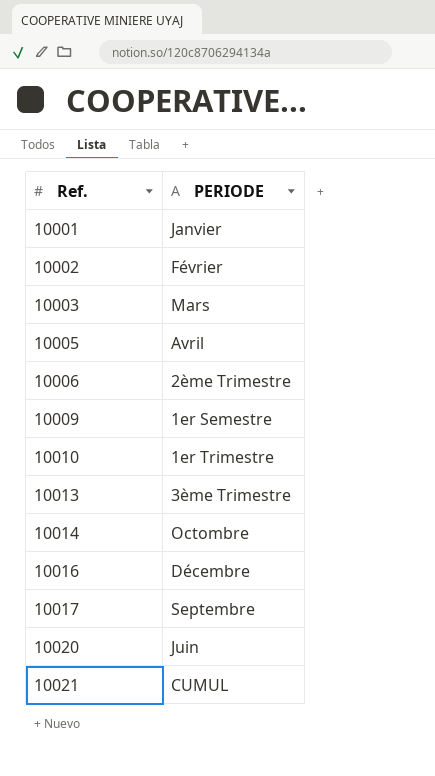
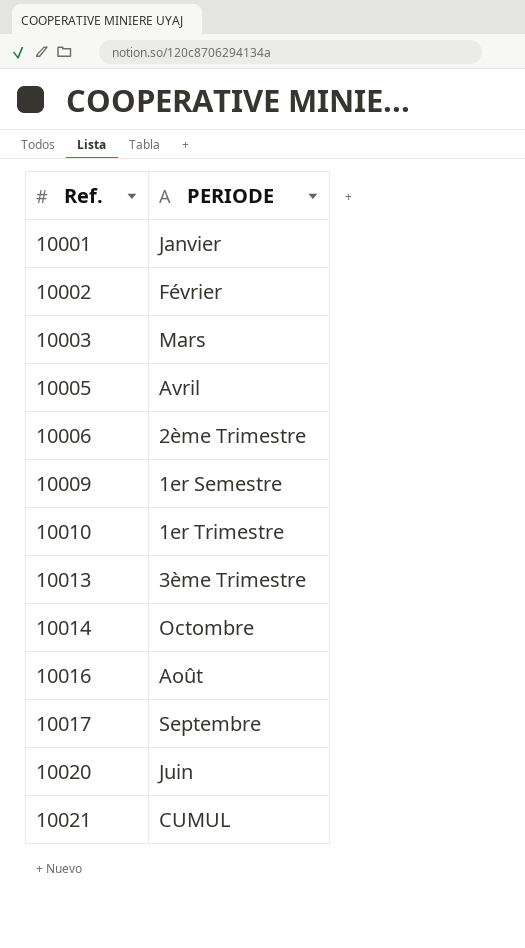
10016 | PERIODE: Décembre -> Août

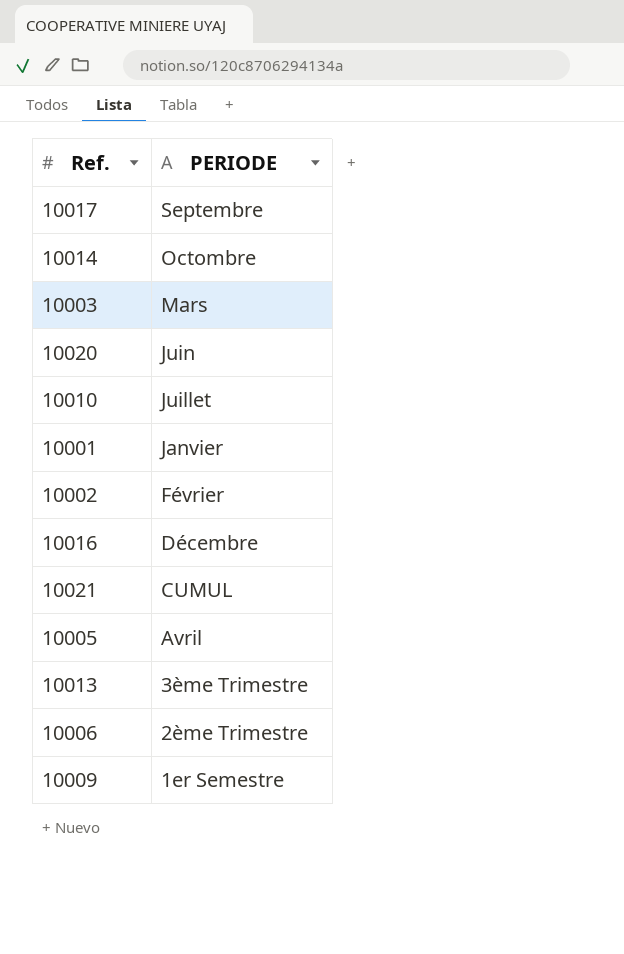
row order: Ref. ascending -> PERIODE descending
10010 | PERIODE: 1er Trimestre -> Juillet
10016 | PERIODE: Août -> Décembre

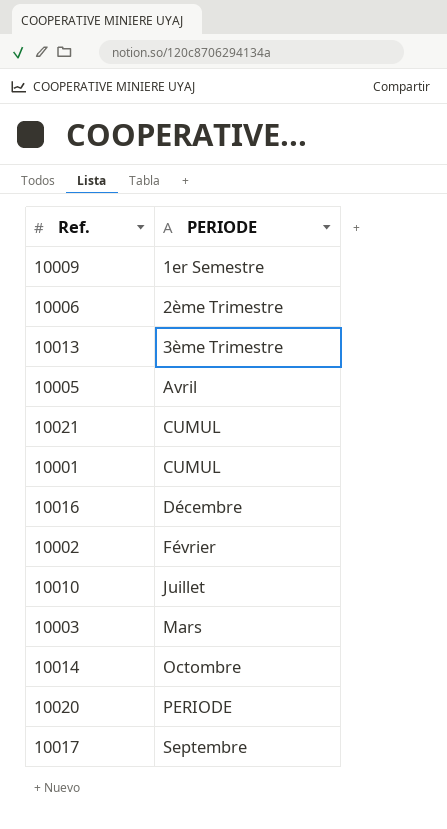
row order: PERIODE descending -> PERIODE ascending
10001 | PERIODE: Janvier -> CUMUL
10020 | PERIODE: Juin -> PERIODE

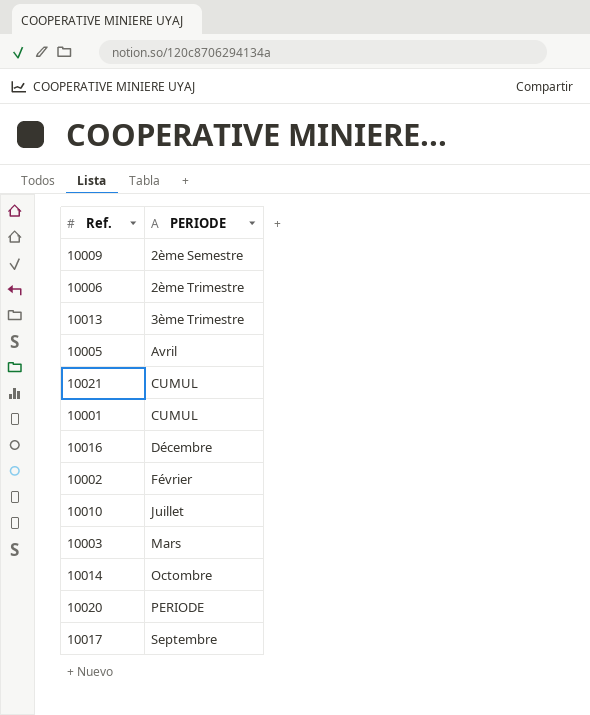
10009 | PERIODE: 1er Semestre -> 2ème Semestre

